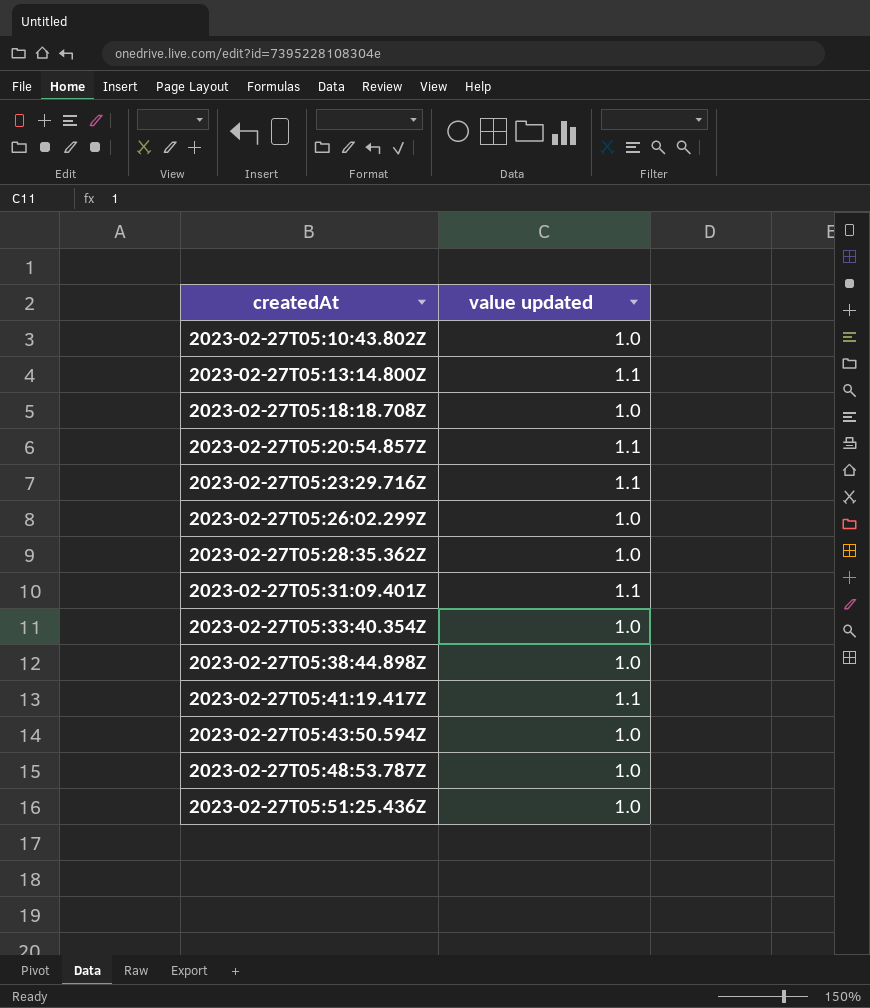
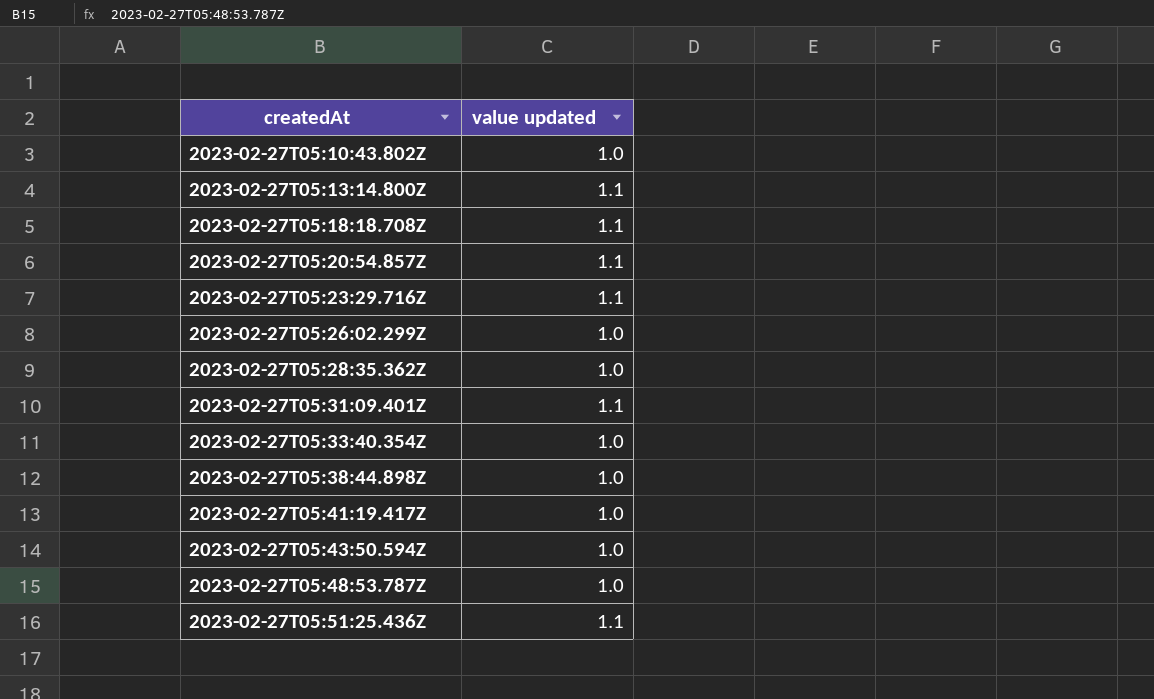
2023-02-27T05:18:18.708Z | value updated: 1.0 -> 1.1
2023-02-27T05:41:19.417Z | value updated: 1.1 -> 1.0
2023-02-27T05:51:25.436Z | value updated: 1.0 -> 1.1

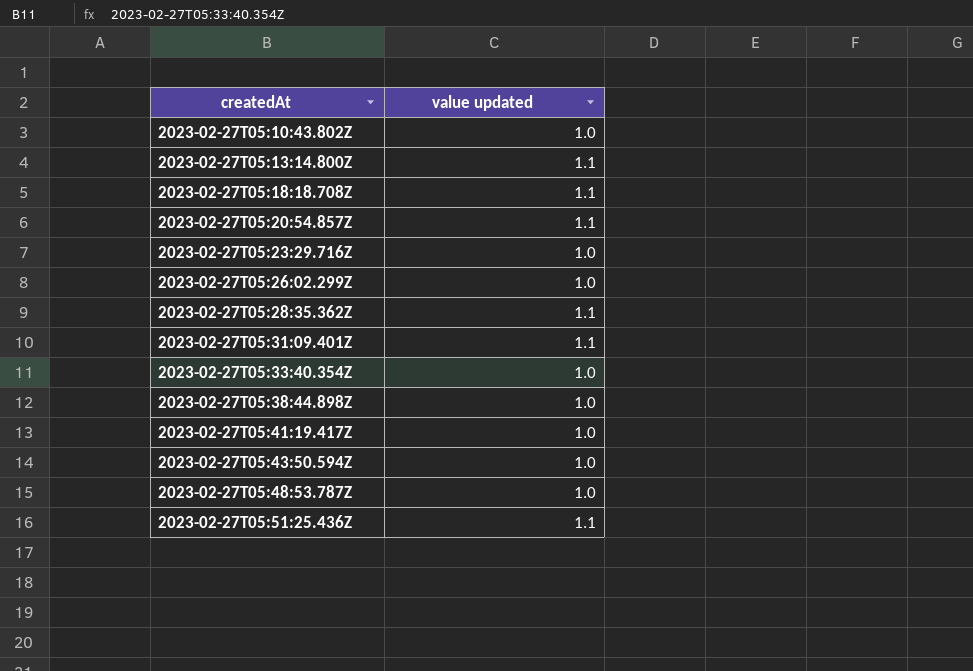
2023-02-27T05:23:29.716Z | value updated: 1.1 -> 1.0
2023-02-27T05:28:35.362Z | value updated: 1.0 -> 1.1

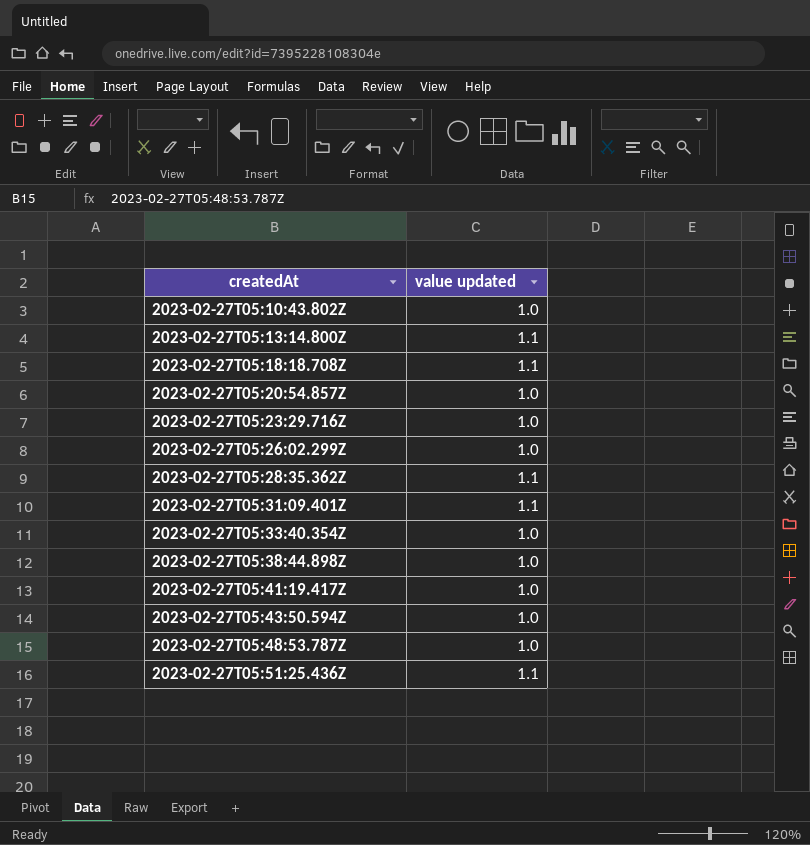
2023-02-27T05:20:54.857Z | value updated: 1.1 -> 1.0

